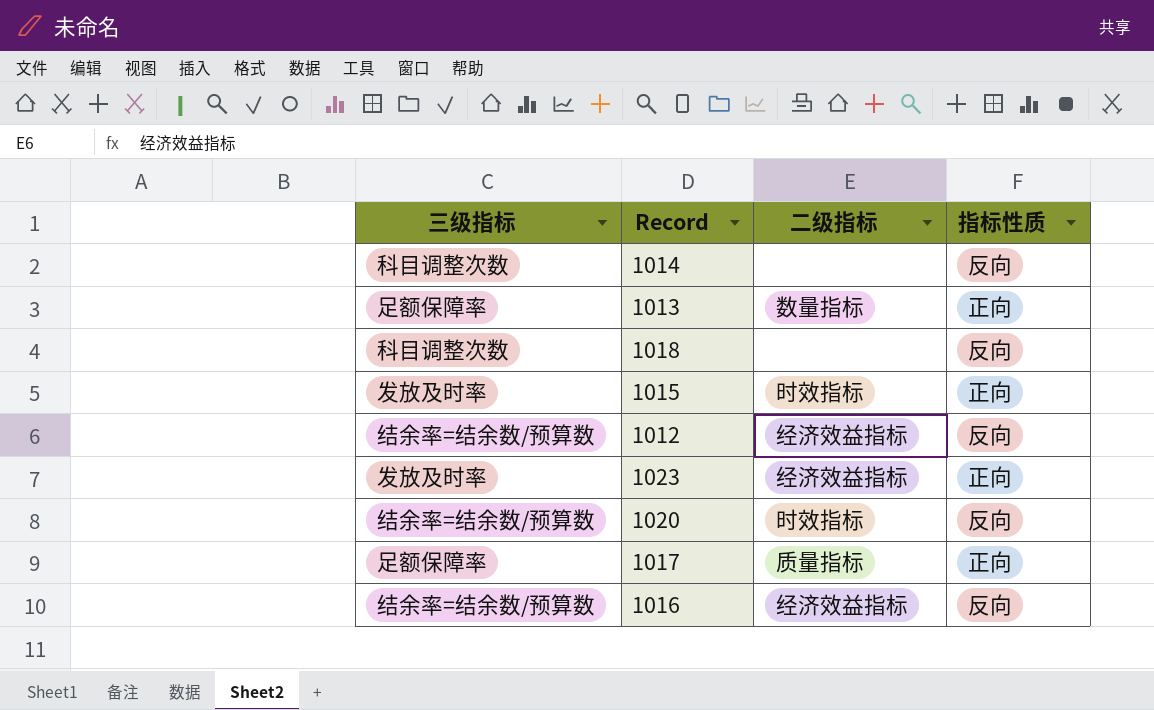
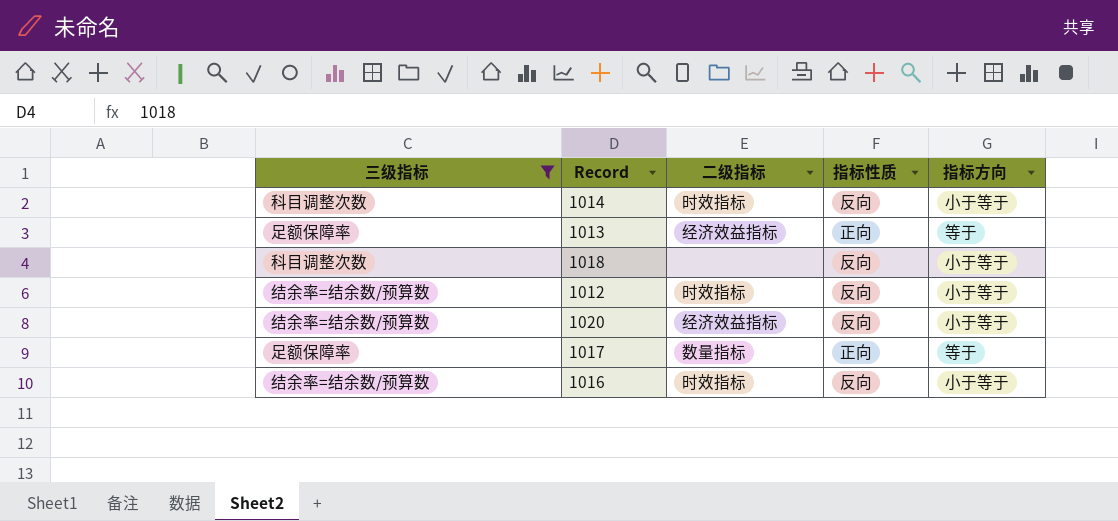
filter: none -> 三级指标 != 发放及时率
column 指标方向 | position: none -> 5
1014 | 二级指标: none -> 时效指标
1013 | 二级指标: 数量指标 -> 经济效益指标
1012 | 二级指标: 经济效益指标 -> 时效指标
1020 | 二级指标: 时效指标 -> 经济效益指标
1017 | 二级指标: 质量指标 -> 数量指标
1016 | 二级指标: 经济效益指标 -> 时效指标

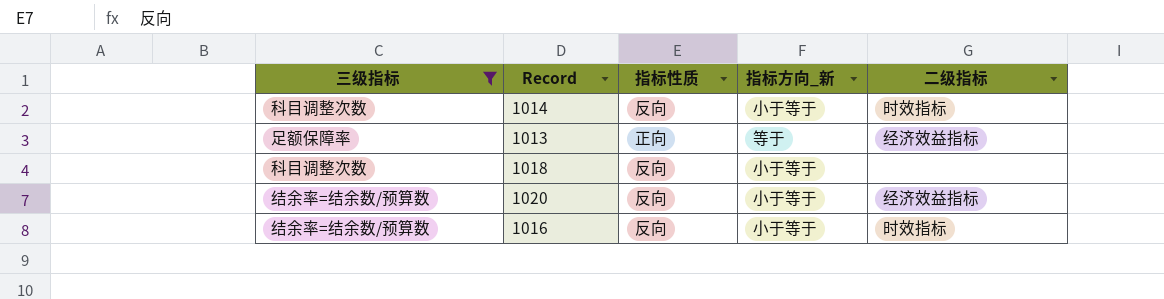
column name: 指标方向 -> 指标方向_新
column 二级指标 | position: 3 -> 5
row 1012: 结余率=结余数/预算数 | 时效指标 | 反向 | 小于等于 -> none
row 1017: 足额保障率 | 数量指标 | 正向 | 等于 -> none

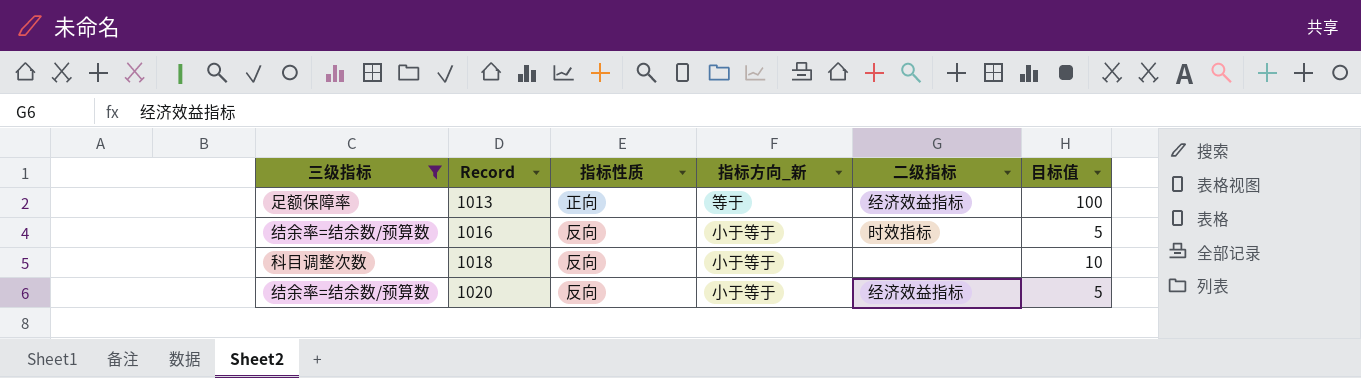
row order: none -> Record ascending
column 目标值 | position: none -> 6
row 1014: 科目调整次数 | 反向 | 小于等于 | 时效指标 -> none

